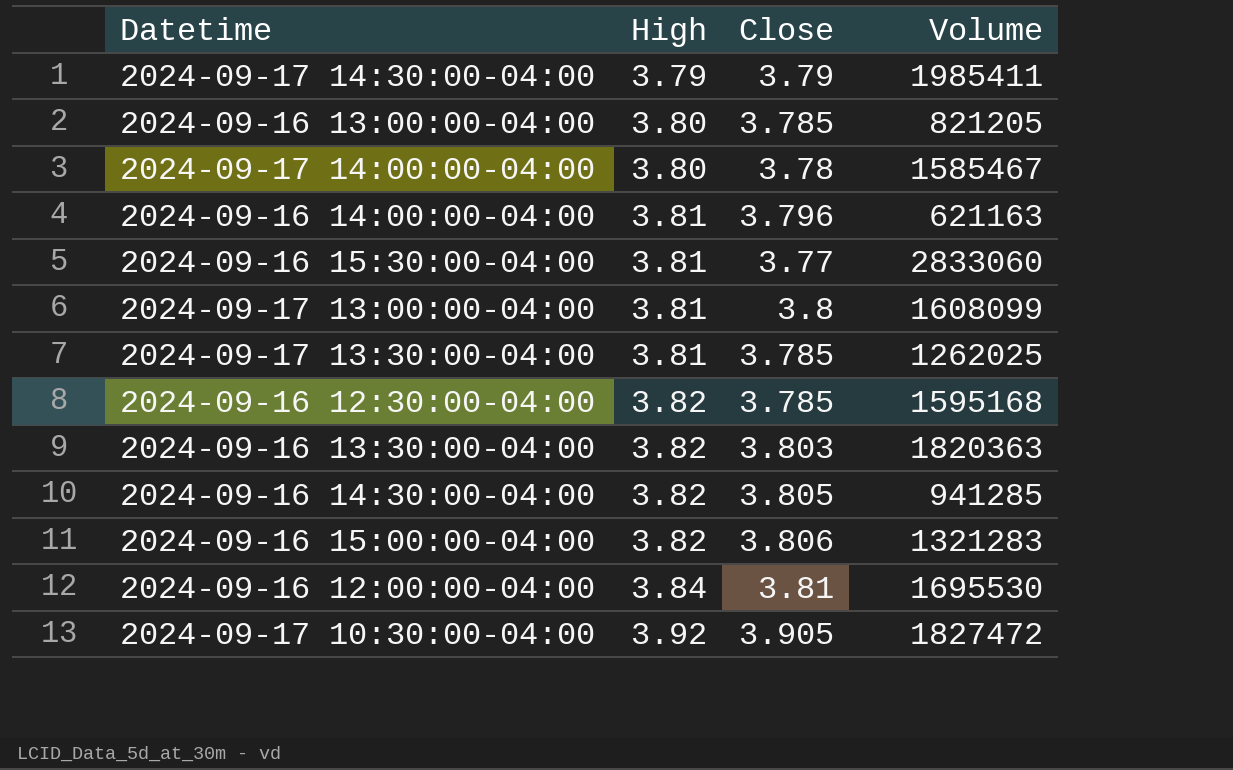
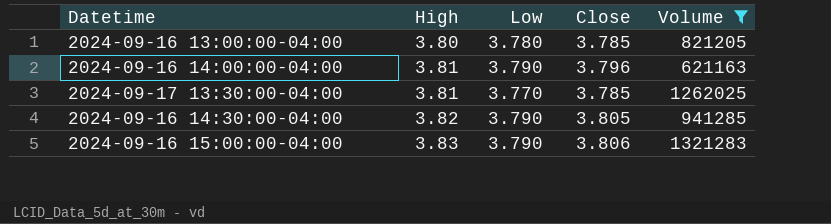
filter: none -> Volume <= 1321283
column Low | position: none -> 3
2024-09-16 15:00:00-04:00 | High: 3.82 -> 3.83

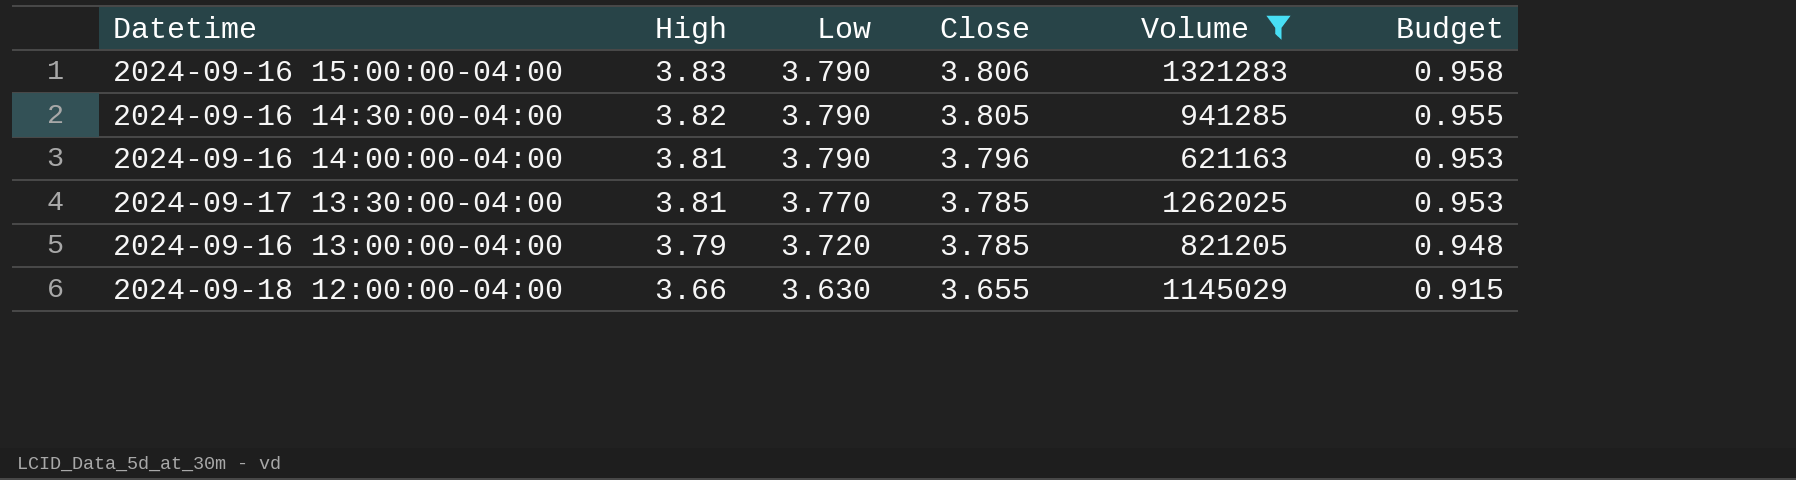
row order: High ascending -> High descending
column Budget | formula: none -> [High] * 0.25
2024-09-16 13:00:00-04:00 | High: 3.80 -> 3.79
2024-09-16 13:00:00-04:00 | Low: 3.780 -> 3.720
row 2024-09-18 12:00:00-04:00: none -> 3.66 | 3.630 | 3.655 | 1145029 | 0.915

